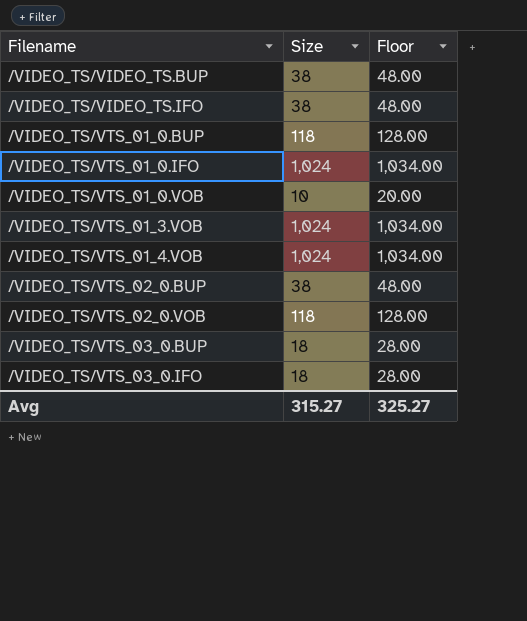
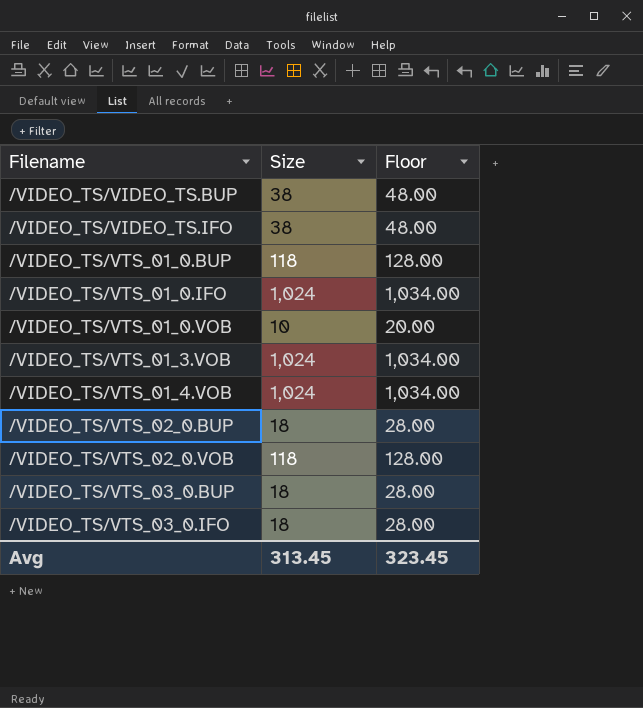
/VIDEO_TS/VTS_02_0.BUP | Size: 38 -> 18
/VIDEO_TS/VTS_02_0.BUP | Floor: 48.00 -> 28.00
Avg | Size: 315.27 -> 313.45
Avg | Floor: 325.27 -> 323.45

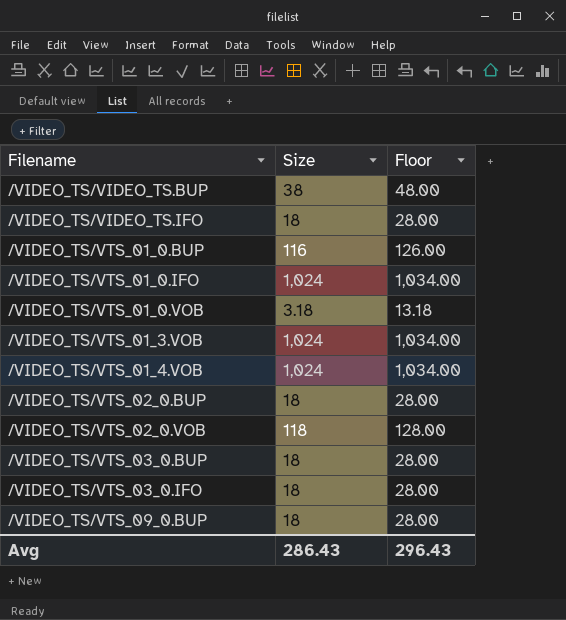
/VIDEO_TS/VIDEO_TS.IFO | Size: 38 -> 18
/VIDEO_TS/VIDEO_TS.IFO | Floor: 48.00 -> 28.00
/VIDEO_TS/VTS_01_0.BUP | Size: 118 -> 116
/VIDEO_TS/VTS_01_0.BUP | Floor: 128.00 -> 126.00
/VIDEO_TS/VTS_01_0.VOB | Size: 10 -> 3.18
/VIDEO_TS/VTS_01_0.VOB | Floor: 20.00 -> 13.18
row /VIDEO_TS/VTS_09_0.BUP: none -> 18 | 28.00
Avg | Size: 313.45 -> 286.43
Avg | Floor: 323.45 -> 296.43

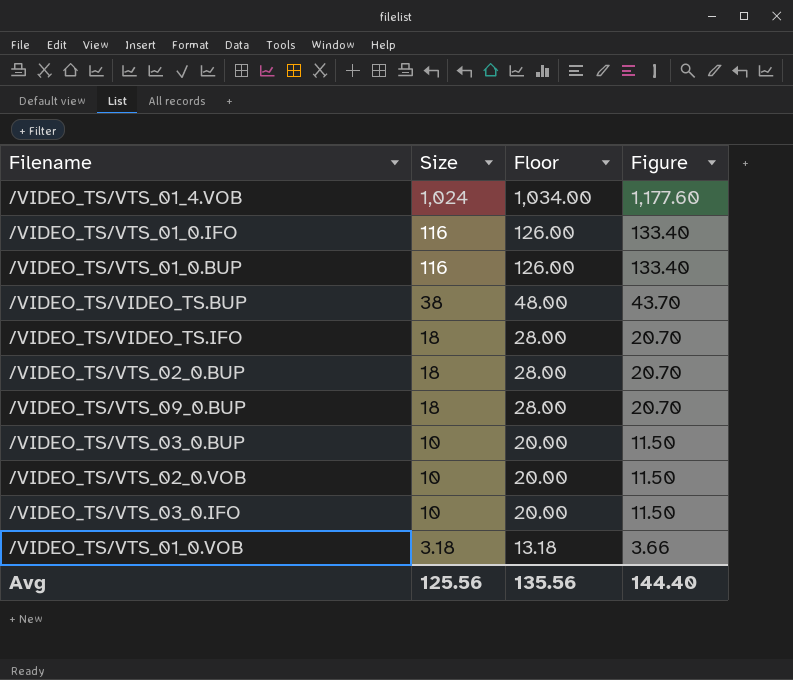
row order: Filename ascending -> Size descending
column Figure | formula: none -> [Size] * 1.15
row /VIDEO_TS/VTS_01_3.VOB: 1,024 | 1,034.00 -> none
/VIDEO_TS/VTS_01_0.IFO | Size: 1,024 -> 116
/VIDEO_TS/VTS_01_0.IFO | Floor: 1,034.00 -> 126.00
/VIDEO_TS/VTS_03_0.BUP | Size: 18 -> 10
/VIDEO_TS/VTS_03_0.BUP | Floor: 28.00 -> 20.00
/VIDEO_TS/VTS_02_0.VOB | Size: 118 -> 10
/VIDEO_TS/VTS_02_0.VOB | Floor: 128.00 -> 20.00
/VIDEO_TS/VTS_03_0.IFO | Size: 18 -> 10
/VIDEO_TS/VTS_03_0.IFO | Floor: 28.00 -> 20.00
Avg | Size: 286.43 -> 125.56
Avg | Floor: 296.43 -> 135.56

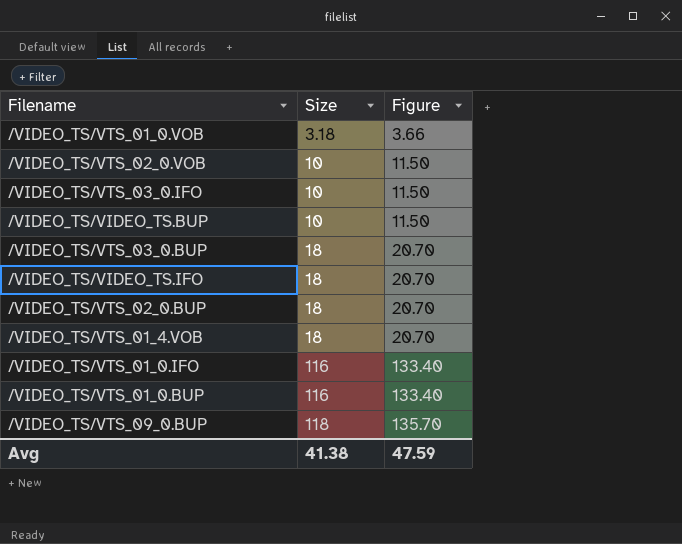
row order: Size descending -> Size ascending
column Floor | formula: [Size] + 10 -> none
/VIDEO_TS/VIDEO_TS.BUP | Size: 38 -> 10
/VIDEO_TS/VIDEO_TS.BUP | Figure: 43.70 -> 11.50
/VIDEO_TS/VTS_03_0.BUP | Size: 10 -> 18
/VIDEO_TS/VTS_03_0.BUP | Figure: 11.50 -> 20.70
/VIDEO_TS/VTS_01_4.VOB | Size: 1,024 -> 18
/VIDEO_TS/VTS_01_4.VOB | Figure: 1,177.60 -> 20.70
/VIDEO_TS/VTS_09_0.BUP | Size: 18 -> 118
/VIDEO_TS/VTS_09_0.BUP | Figure: 20.70 -> 135.70
Avg | Size: 125.56 -> 41.38
Avg | Figure: 144.40 -> 47.59

